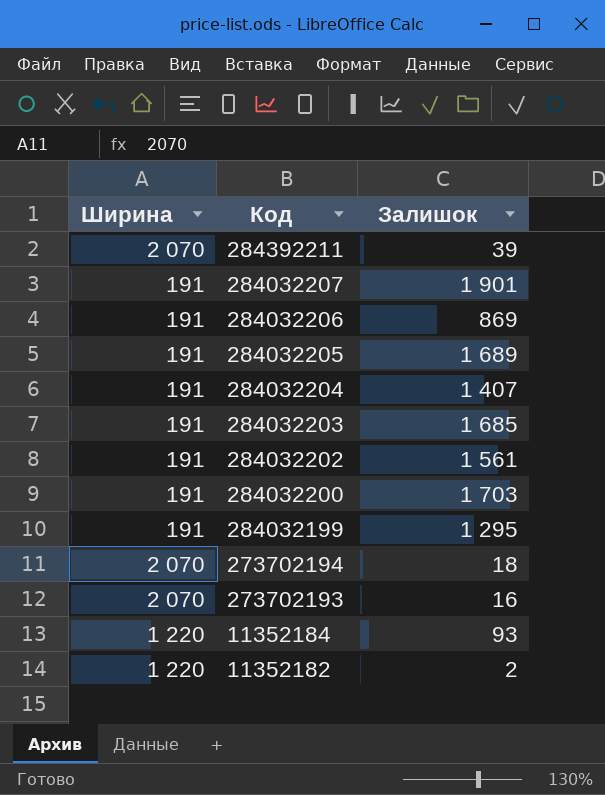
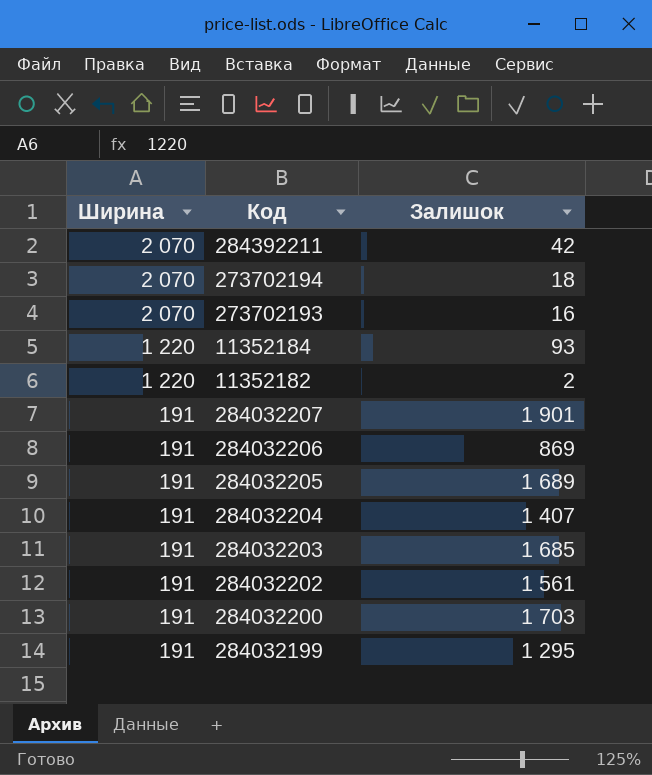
row order: Код descending -> Ширина descending
284392211 | Залишок: 39 -> 42

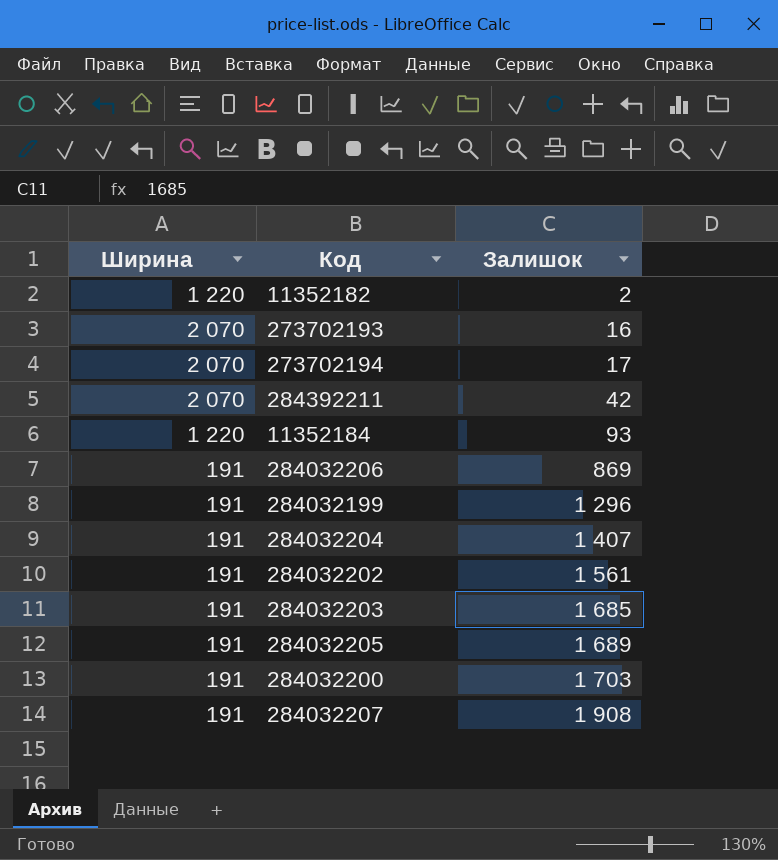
row order: Ширина descending -> Залишок ascending
273702194 | Залишок: 18 -> 17
284032199 | Залишок: 1 295 -> 1 296
284032207 | Залишок: 1 901 -> 1 908

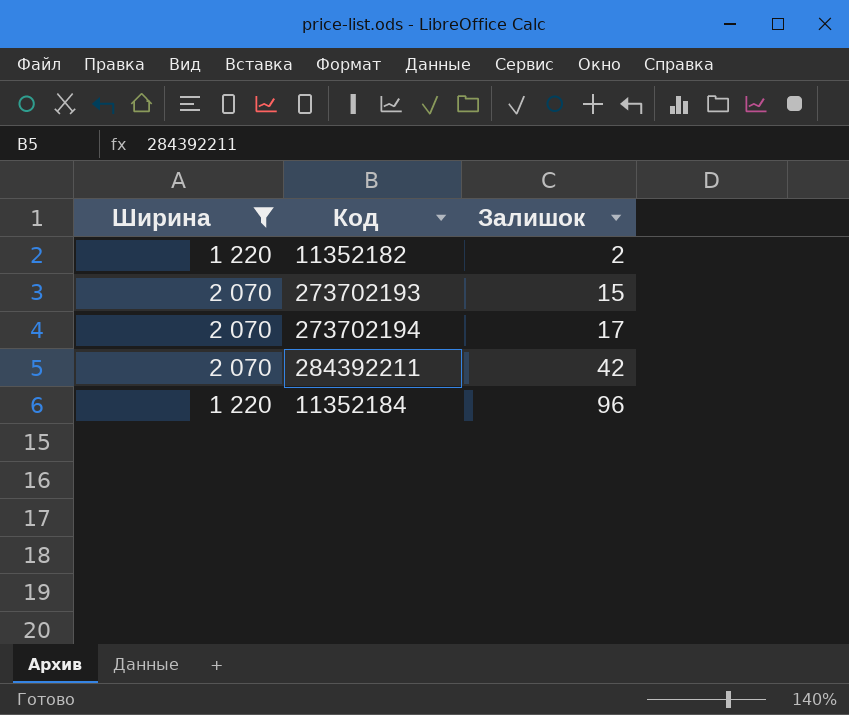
filter: none -> Ширина != 191
273702193 | Залишок: 16 -> 15
11352184 | Залишок: 93 -> 96

